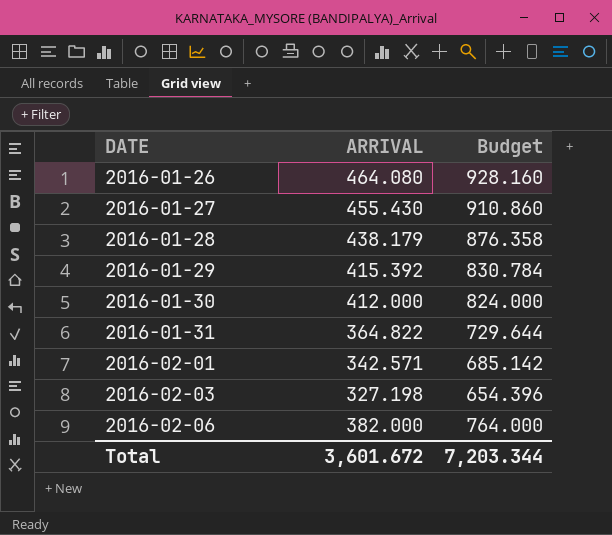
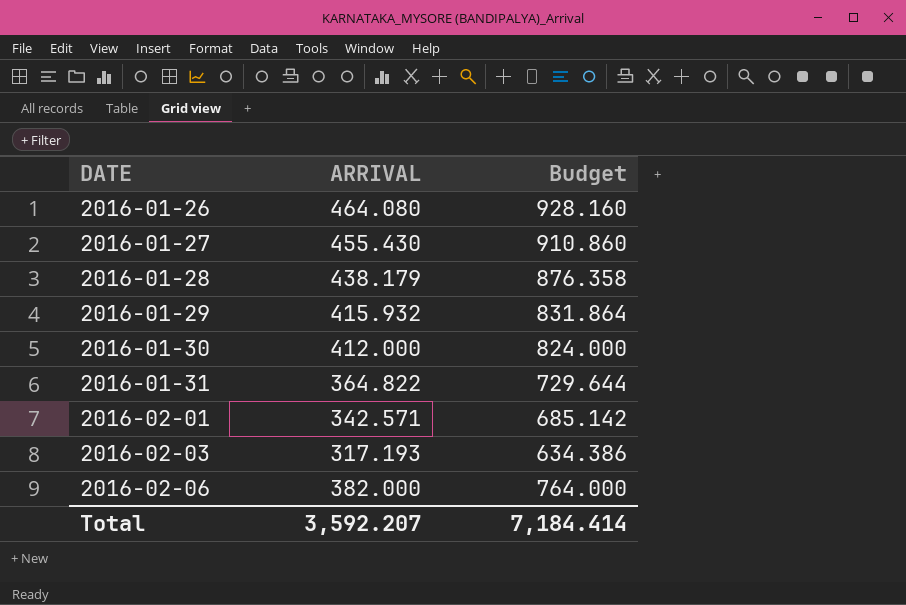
2016-01-29 | ARRIVAL: 415.392 -> 415.932
2016-01-29 | Budget: 830.784 -> 831.864
2016-02-03 | ARRIVAL: 327.198 -> 317.193
2016-02-03 | Budget: 654.396 -> 634.386
Total | ARRIVAL: 3,601.672 -> 3,592.207
Total | Budget: 7,203.344 -> 7,184.414

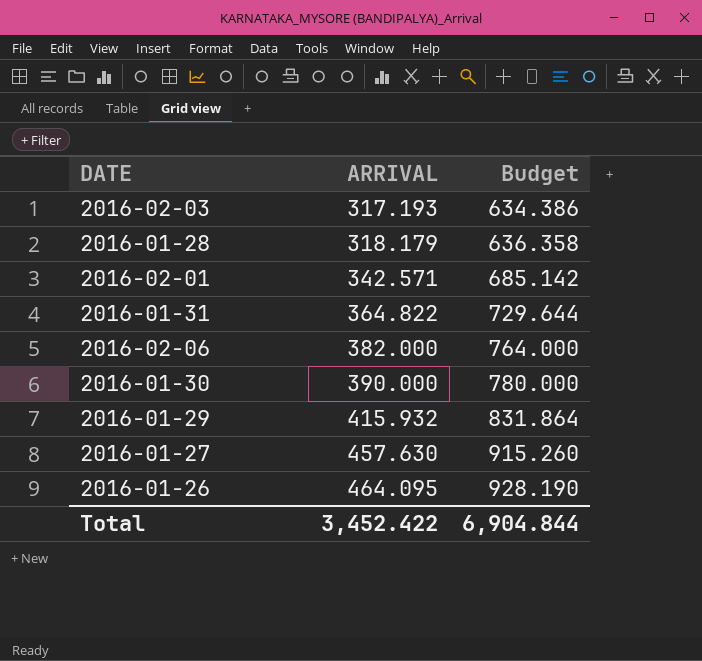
row order: DATE ascending -> ARRIVAL ascending
2016-01-28 | ARRIVAL: 438.179 -> 318.179
2016-01-28 | Budget: 876.358 -> 636.358
2016-01-30 | ARRIVAL: 412.000 -> 390.000
2016-01-30 | Budget: 824.000 -> 780.000
2016-01-27 | ARRIVAL: 455.430 -> 457.630
2016-01-27 | Budget: 910.860 -> 915.260
2016-01-26 | ARRIVAL: 464.080 -> 464.095
2016-01-26 | Budget: 928.160 -> 928.190
Total | ARRIVAL: 3,592.207 -> 3,452.422
Total | Budget: 7,184.414 -> 6,904.844

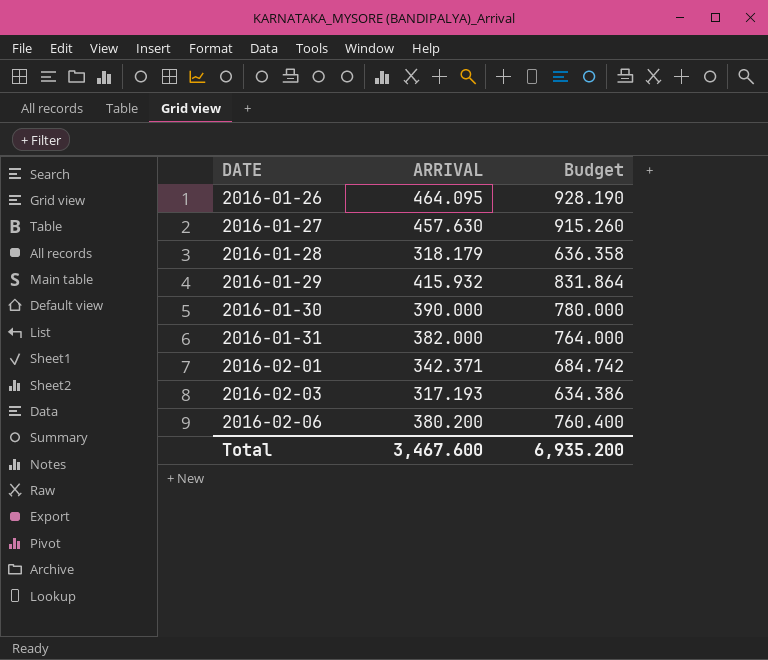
row order: ARRIVAL ascending -> DATE ascending
2016-01-31 | ARRIVAL: 364.822 -> 382.000
2016-01-31 | Budget: 729.644 -> 764.000
2016-02-01 | ARRIVAL: 342.571 -> 342.371
2016-02-01 | Budget: 685.142 -> 684.742
2016-02-06 | ARRIVAL: 382.000 -> 380.200
2016-02-06 | Budget: 764.000 -> 760.400
Total | ARRIVAL: 3,452.422 -> 3,467.600
Total | Budget: 6,904.844 -> 6,935.200

